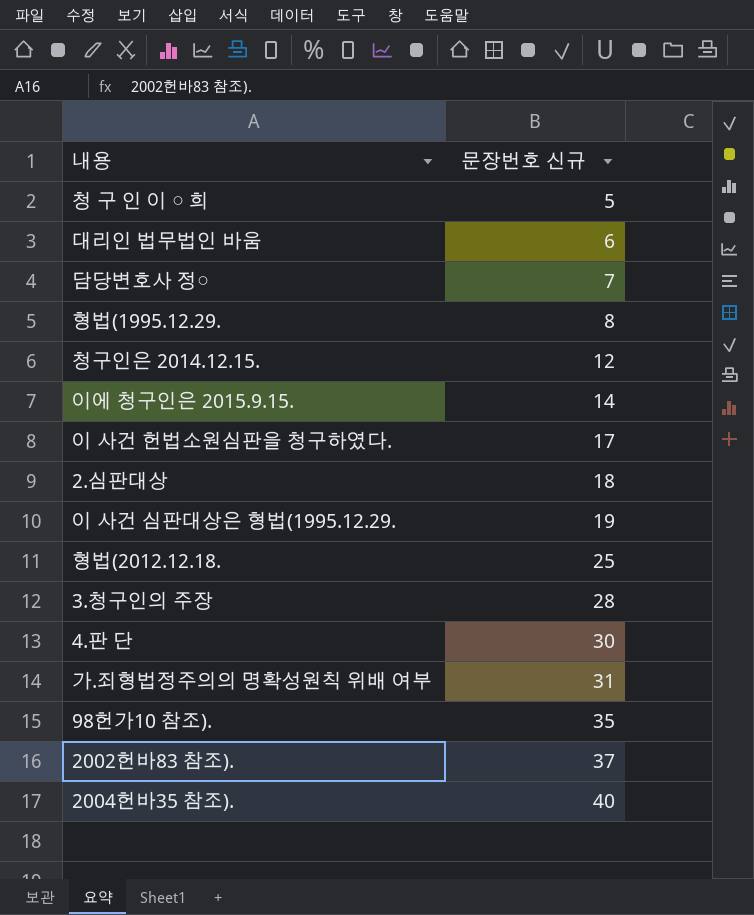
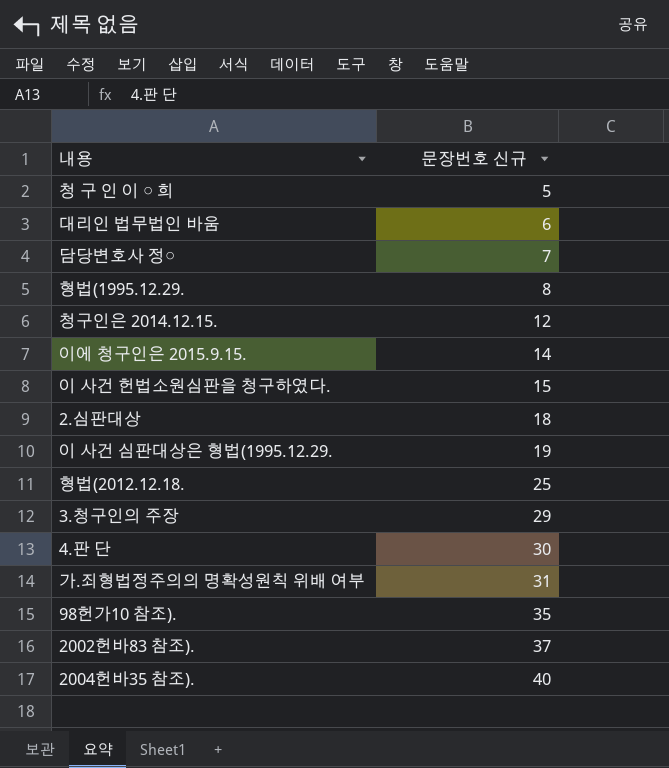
이 사건 헌법소원심판을 청구하였다. | 문장번호 신규: 17 -> 15
3.청구인의 주장 | 문장번호 신규: 28 -> 29

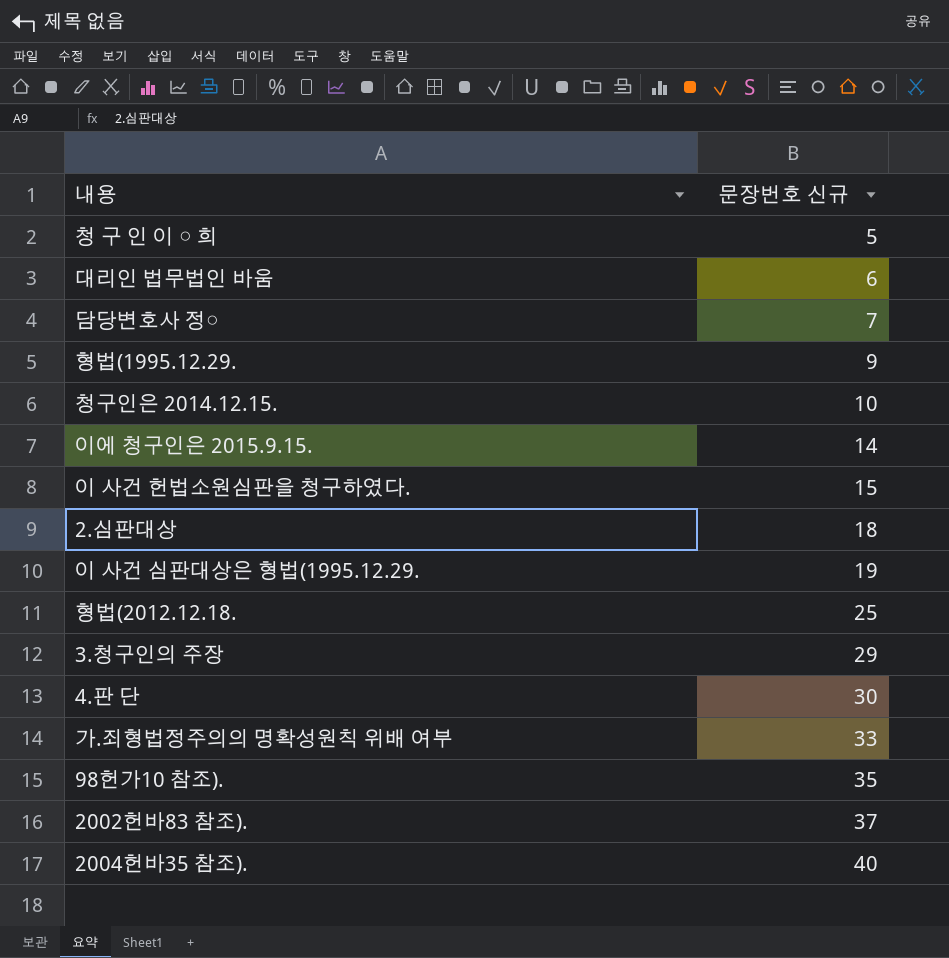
형법(1995.12.29. | 문장번호 신규: 8 -> 9
청구인은 2014.12.15. | 문장번호 신규: 12 -> 10
가.죄형법정주의의 명확성원칙 위배 여부 | 문장번호 신규: 31 -> 33

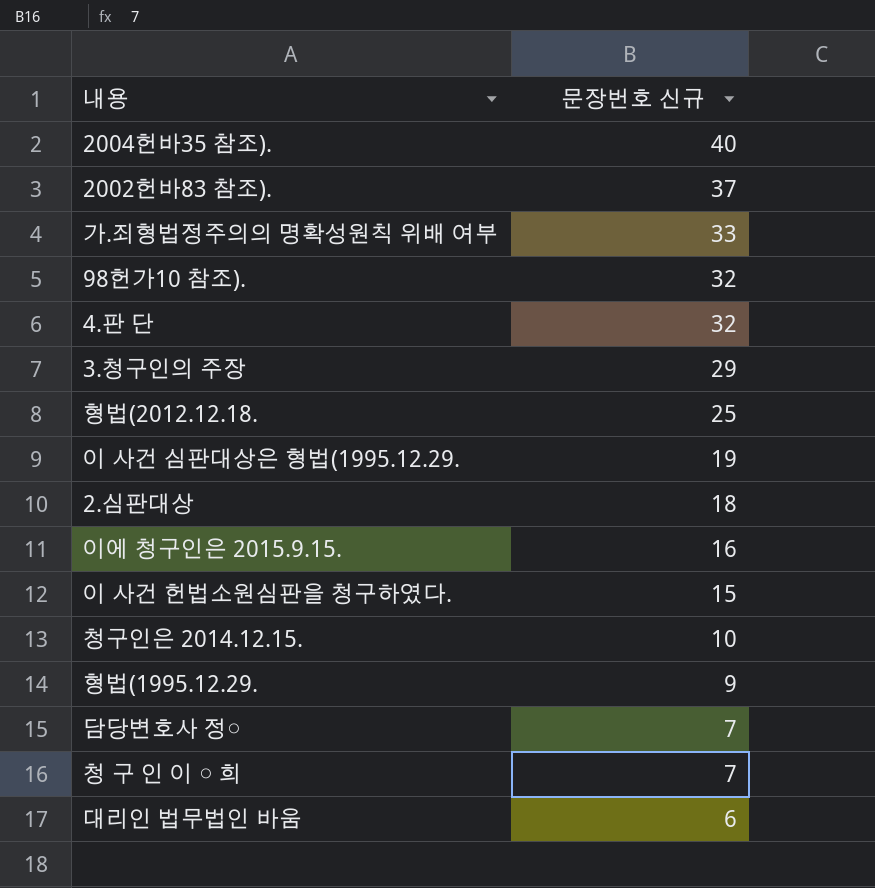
row order: 문장번호 신규 ascending -> 문장번호 신규 descending
98헌가10 참조). | 문장번호 신규: 35 -> 32
4.판 단 | 문장번호 신규: 30 -> 32
이에 청구인은 2015.9.15. | 문장번호 신규: 14 -> 16
청 구 인 이 ○ 희 | 문장번호 신규: 5 -> 7

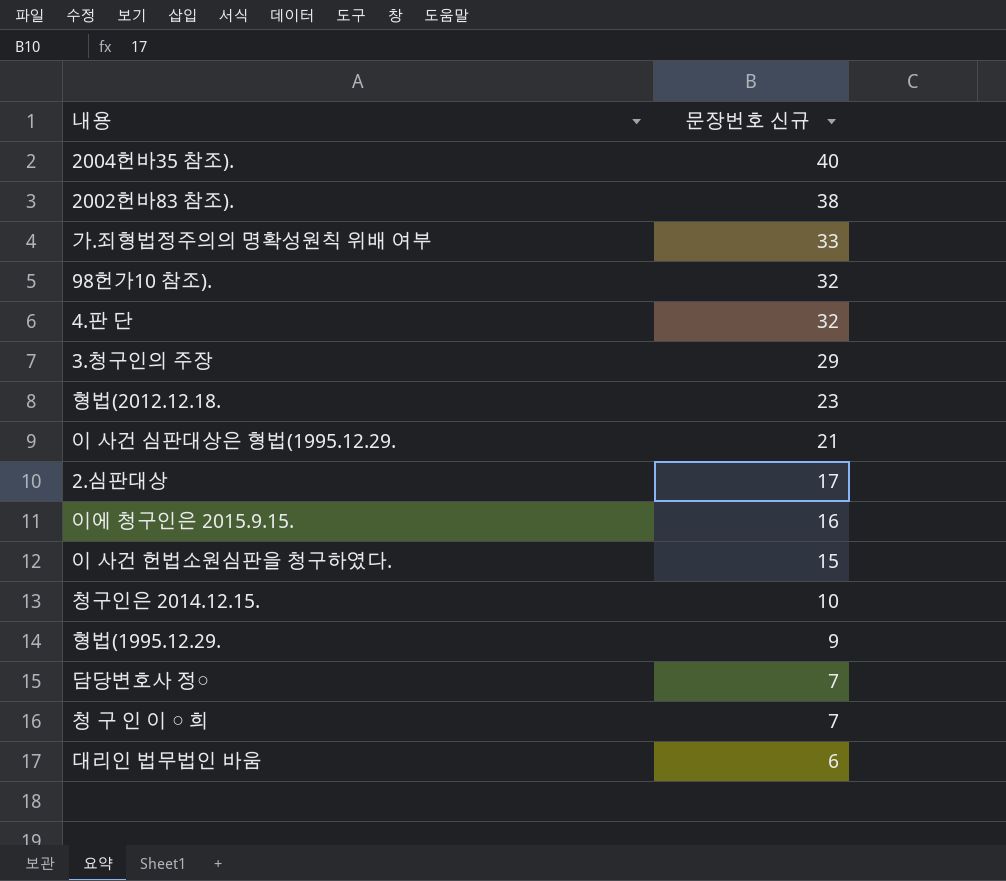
2002헌바83 참조). | 문장번호 신규: 37 -> 38
형법(2012.12.18. | 문장번호 신규: 25 -> 23
이 사건 심판대상은 형법(1995.12.29. | 문장번호 신규: 19 -> 21
2.심판대상 | 문장번호 신규: 18 -> 17

